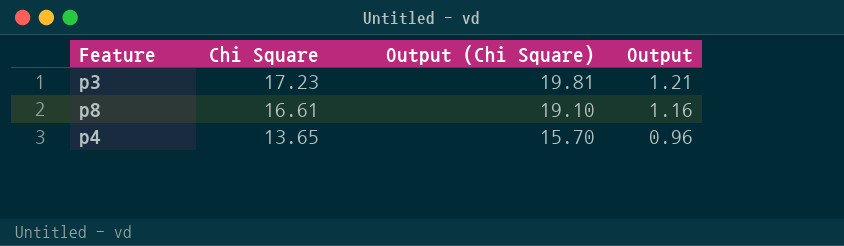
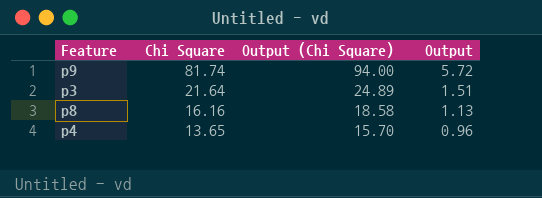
row p9: none -> 81.74 | 94.00 | 5.72
p3 | Chi Square: 17.23 -> 21.64
p3 | Output (Chi Square): 19.81 -> 24.89
p3 | Output: 1.21 -> 1.51
p8 | Chi Square: 16.61 -> 16.16
p8 | Output (Chi Square): 19.10 -> 18.58
p8 | Output: 1.16 -> 1.13

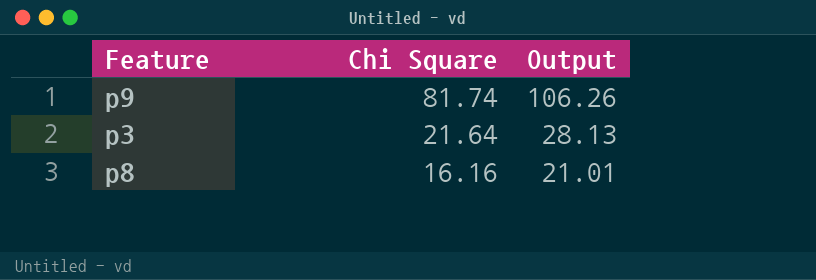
column Output (Chi Square) | formula: [Chi Square] * 1.15 -> none
column Output | formula: [Chi Square] * 0.07 -> [Chi Square] * 1.3
row p4: 13.65 | 15.70 | 0.96 -> none

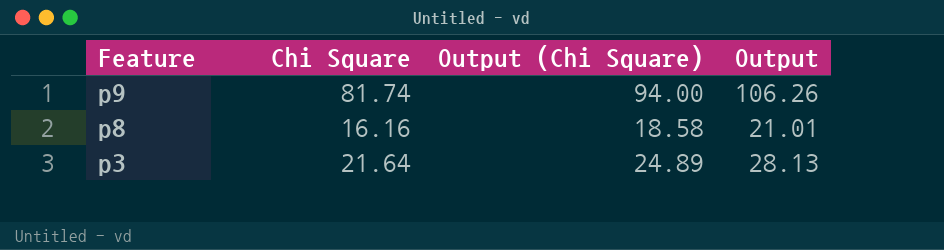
row order: Chi Square descending -> Feature descending
column Output (Chi Square) | formula: none -> [Chi Square] * 1.15

